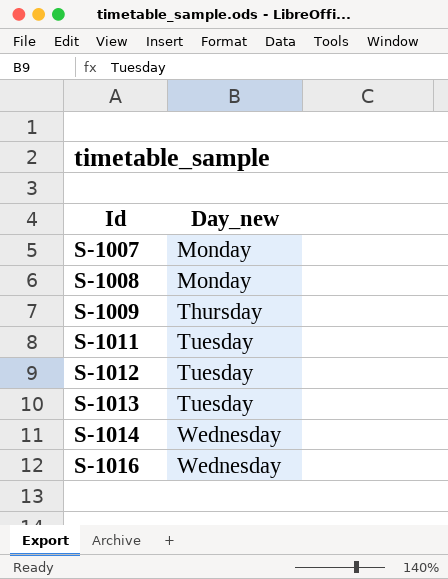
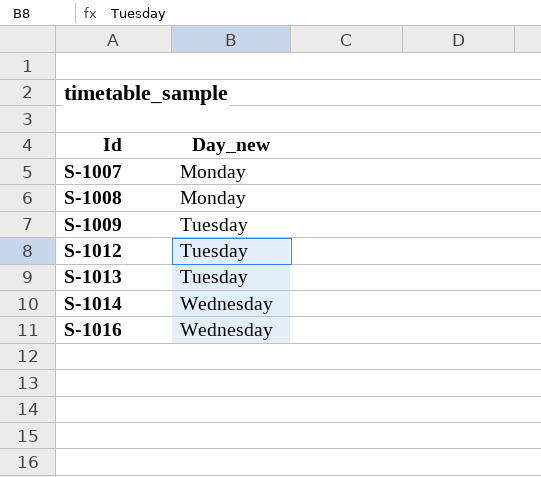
row S-1011: Tuesday -> none
S-1009 | Day_new: Thursday -> Tuesday

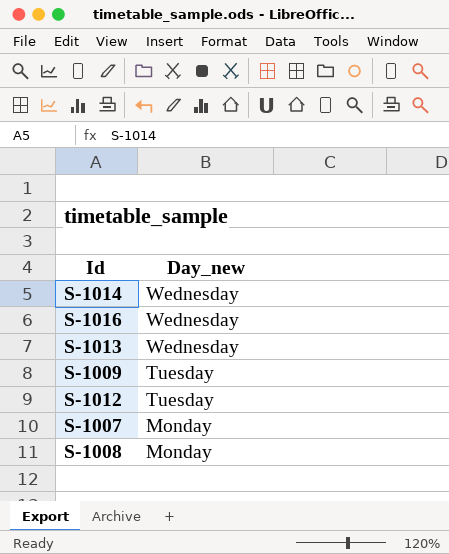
row order: Id ascending -> Day_new descending
S-1013 | Day_new: Tuesday -> Wednesday

